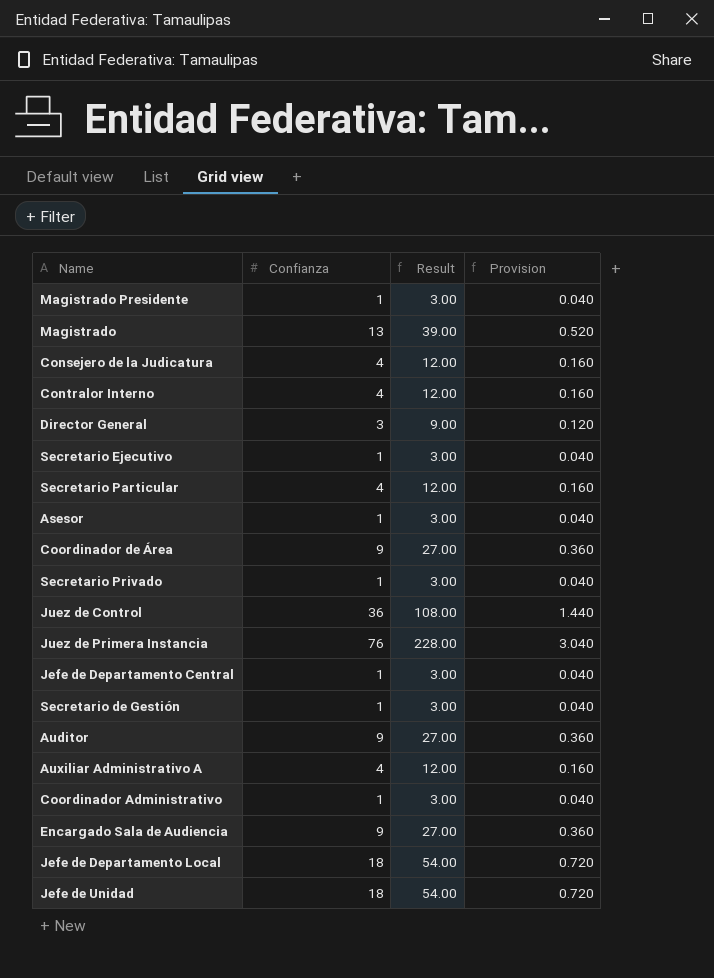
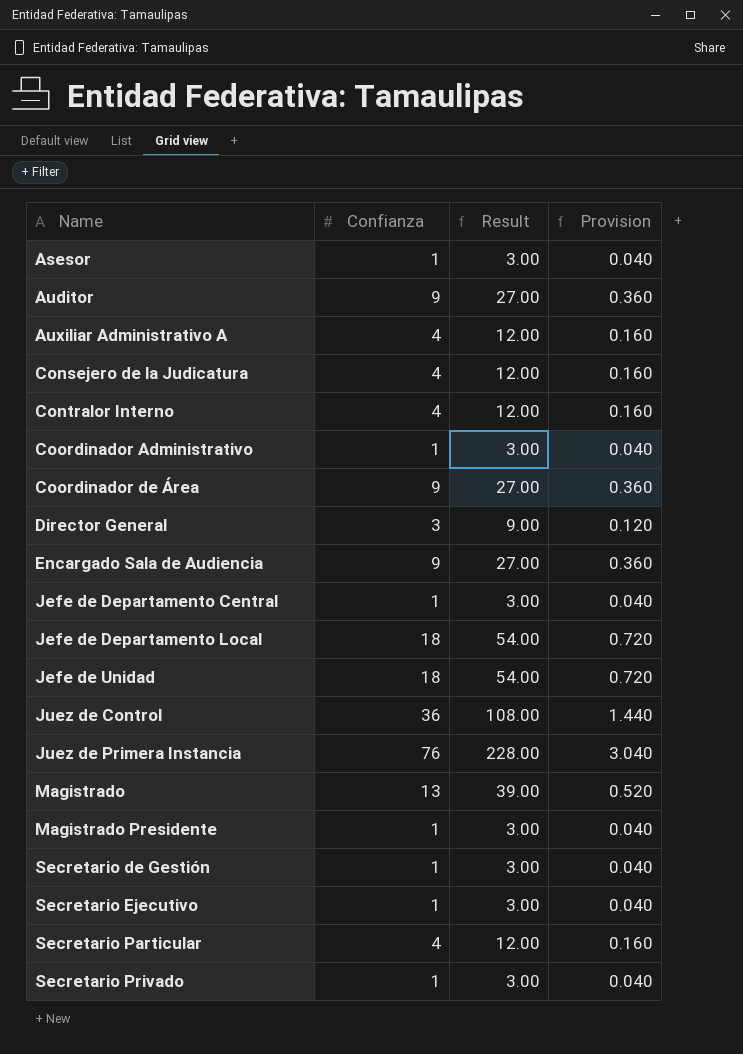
row order: none -> Name ascending

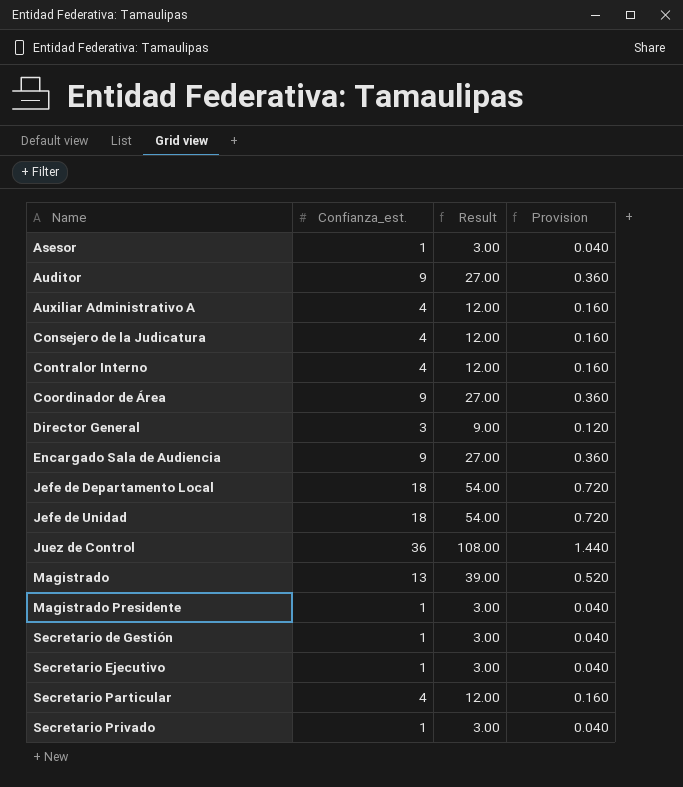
column name: Confianza -> Confianza_est.
row Coordinador Administrativo: 1 | 3.00 | 0.040 -> none
row Jefe de Departamento Central: 1 | 3.00 | 0.040 -> none
row Juez de Primera Instancia: 76 | 228.00 | 3.040 -> none

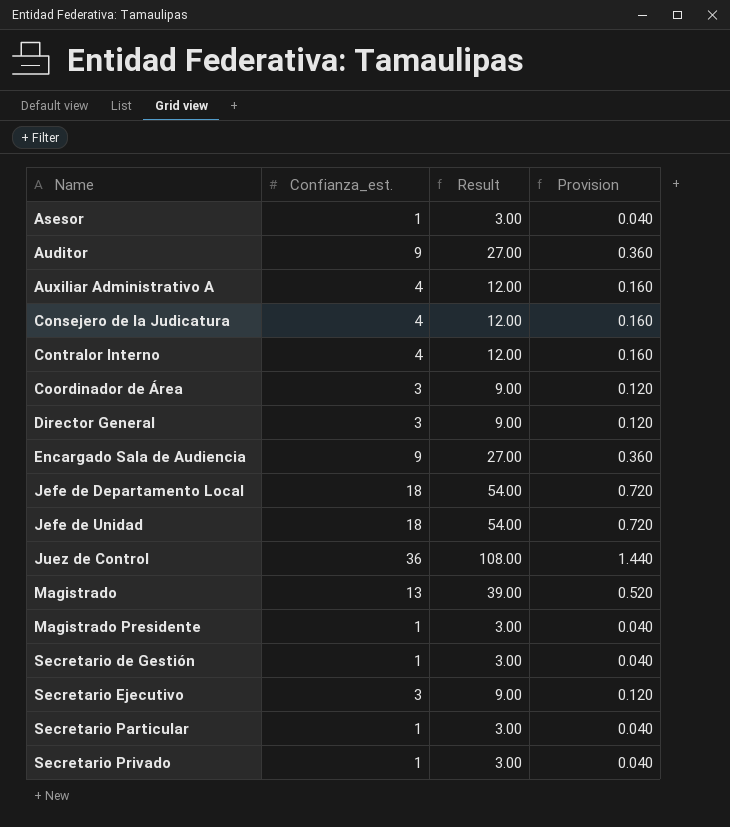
Coordinador de Área | Confianza_est.: 9 -> 3
Coordinador de Área | Result: 27.00 -> 9.00
Coordinador de Área | Provision: 0.360 -> 0.120
Secretario Ejecutivo | Confianza_est.: 1 -> 3
Secretario Ejecutivo | Result: 3.00 -> 9.00
Secretario Ejecutivo | Provision: 0.040 -> 0.120
Secretario Particular | Confianza_est.: 4 -> 1
Secretario Particular | Result: 12.00 -> 3.00
Secretario Particular | Provision: 0.160 -> 0.040

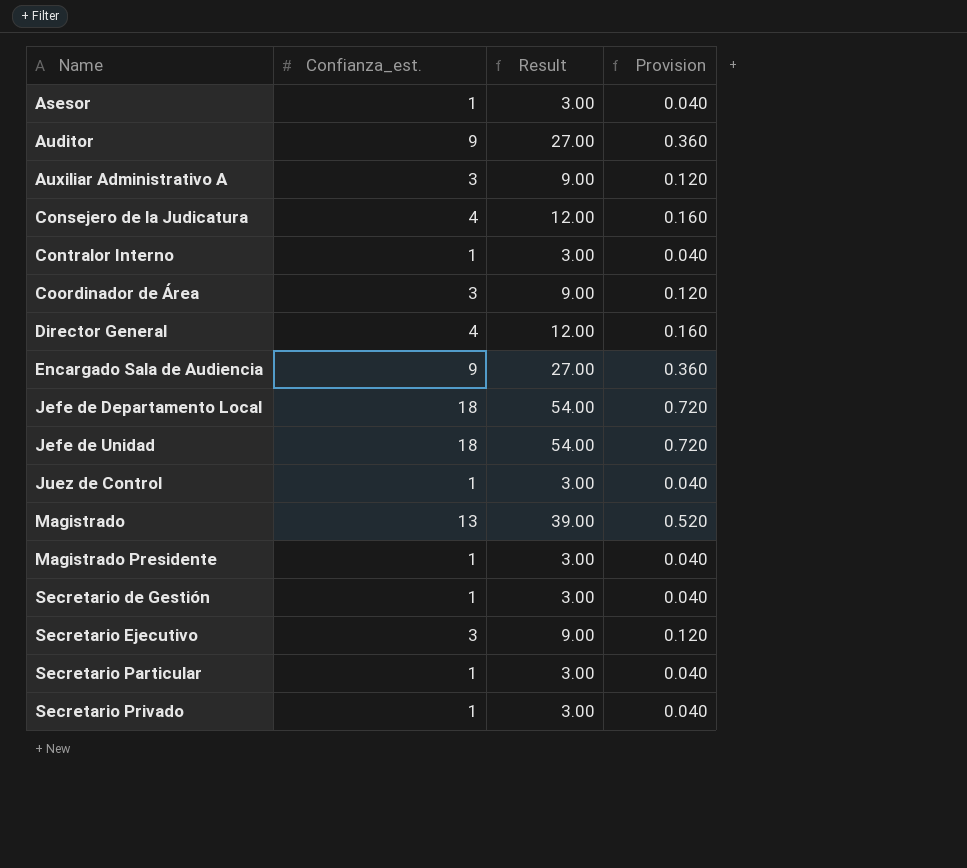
Auxiliar Administrativo A | Confianza_est.: 4 -> 3
Auxiliar Administrativo A | Result: 12.00 -> 9.00
Auxiliar Administrativo A | Provision: 0.160 -> 0.120
Contralor Interno | Confianza_est.: 4 -> 1
Contralor Interno | Result: 12.00 -> 3.00
Contralor Interno | Provision: 0.160 -> 0.040
Director General | Confianza_est.: 3 -> 4
Director General | Result: 9.00 -> 12.00
Director General | Provision: 0.120 -> 0.160
Juez de Control | Confianza_est.: 36 -> 1
Juez de Control | Result: 108.00 -> 3.00
Juez de Control | Provision: 1.440 -> 0.040

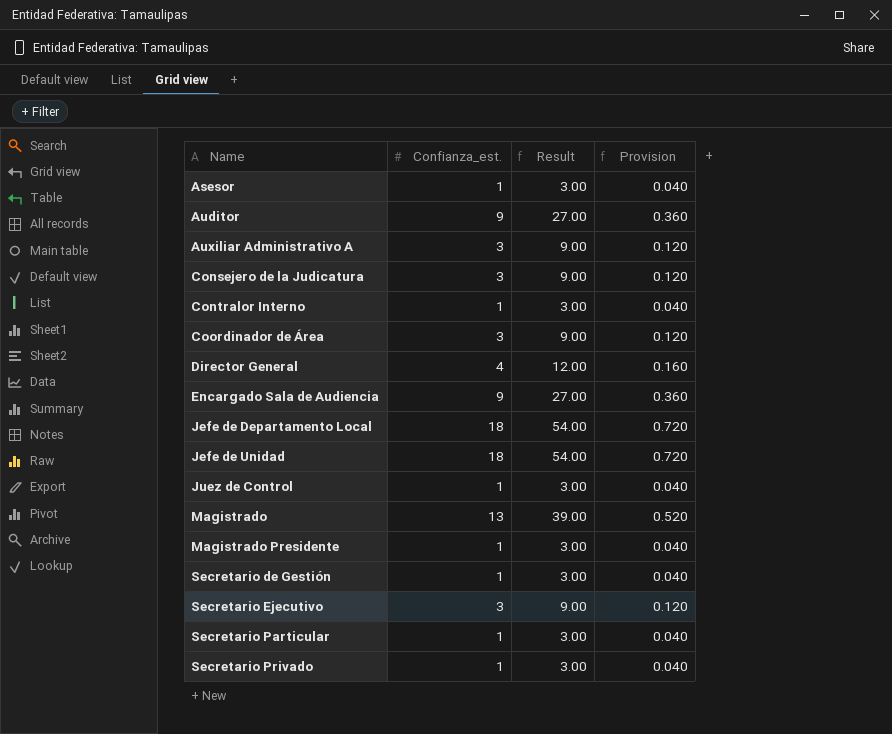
Consejero de la Judicatura | Confianza_est.: 4 -> 3
Consejero de la Judicatura | Result: 12.00 -> 9.00
Consejero de la Judicatura | Provision: 0.160 -> 0.120

